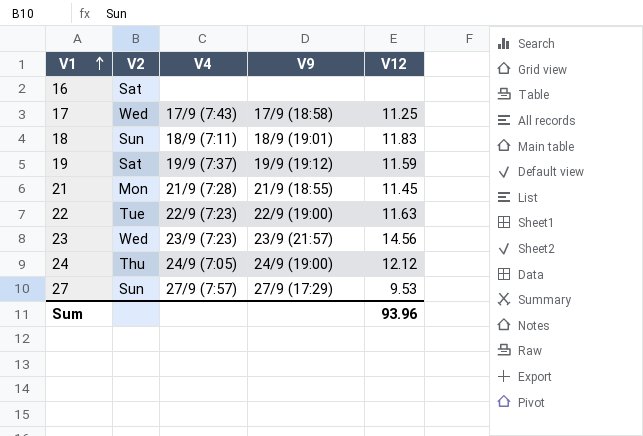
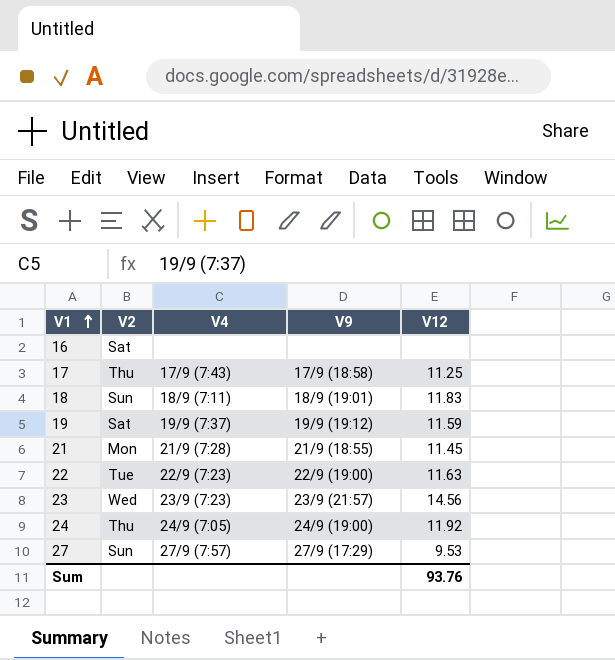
17 | V2: Wed -> Thu
24 | V12: 12.12 -> 11.92
Sum | V12: 93.96 -> 93.76

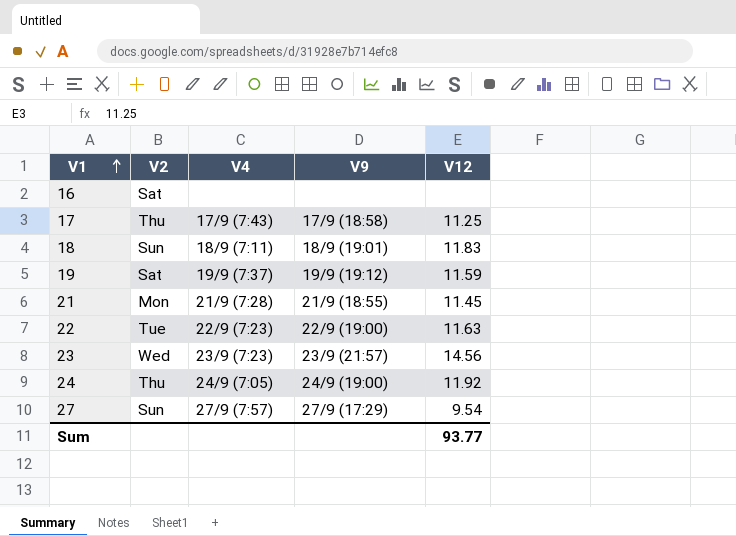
27 | V12: 9.53 -> 9.54
Sum | V12: 93.76 -> 93.77

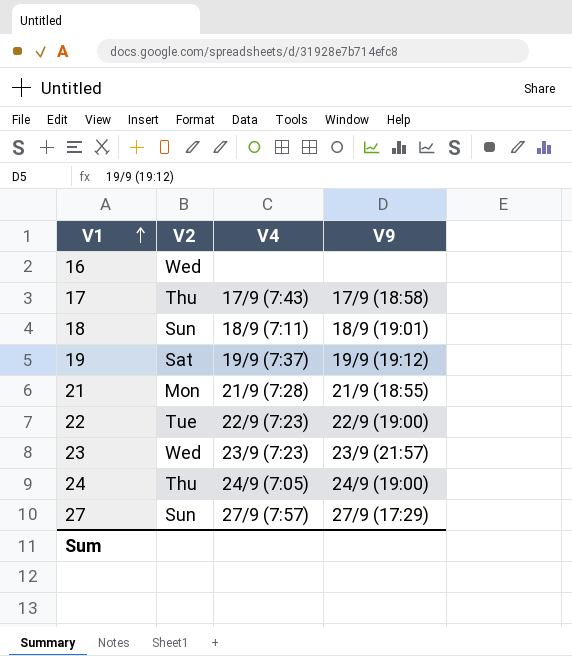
column V12 | position: 5 -> none
16 | V2: Sat -> Wed

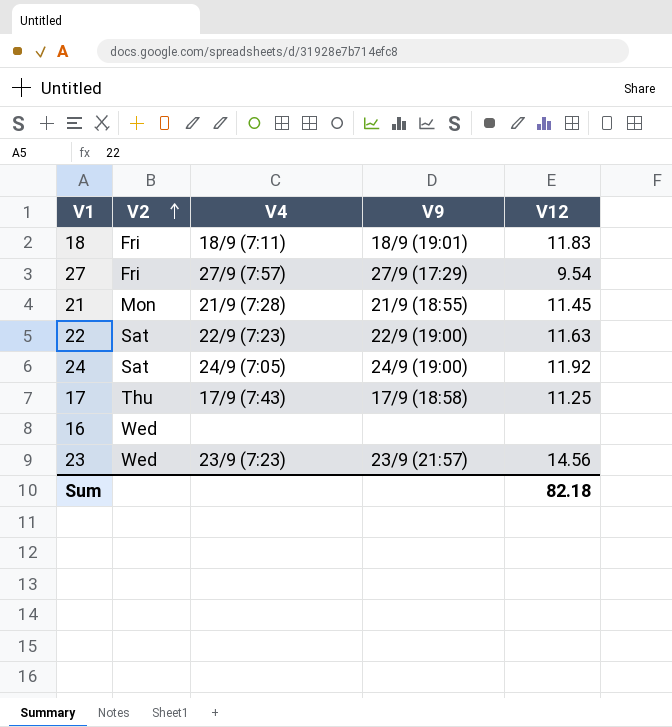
row order: V1 ascending -> V2 ascending
column V12 | position: none -> 5
row 19: Sat | 19/9 (7:37) | 19/9 (19:12) -> none
18 | V2: Sun -> Fri
27 | V2: Sun -> Fri
22 | V2: Tue -> Sat
24 | V2: Thu -> Sat

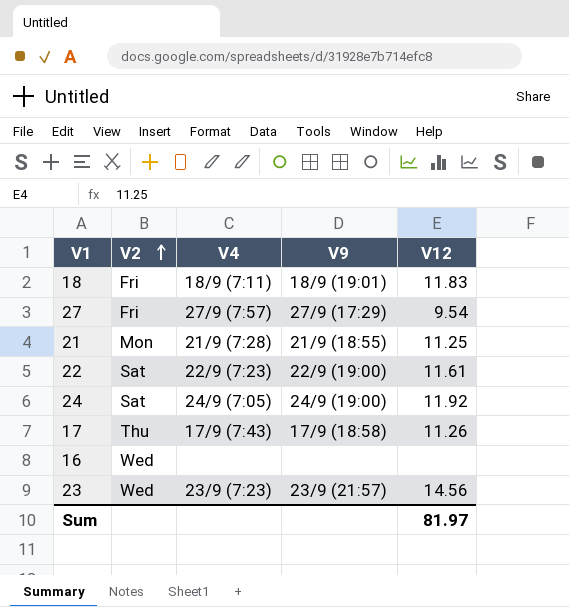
21 | V12: 11.45 -> 11.25
22 | V12: 11.63 -> 11.61
17 | V12: 11.25 -> 11.26
Sum | V12: 82.18 -> 81.97

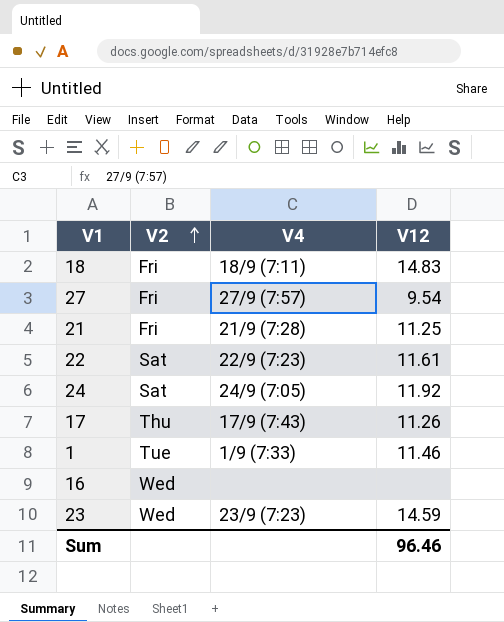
column V9 | position: 4 -> none
18 | V12: 11.83 -> 14.83
21 | V2: Mon -> Fri
row 1: none -> Tue | 1/9 (7:33) | 11.46
23 | V12: 14.56 -> 14.59
Sum | V12: 81.97 -> 96.46

